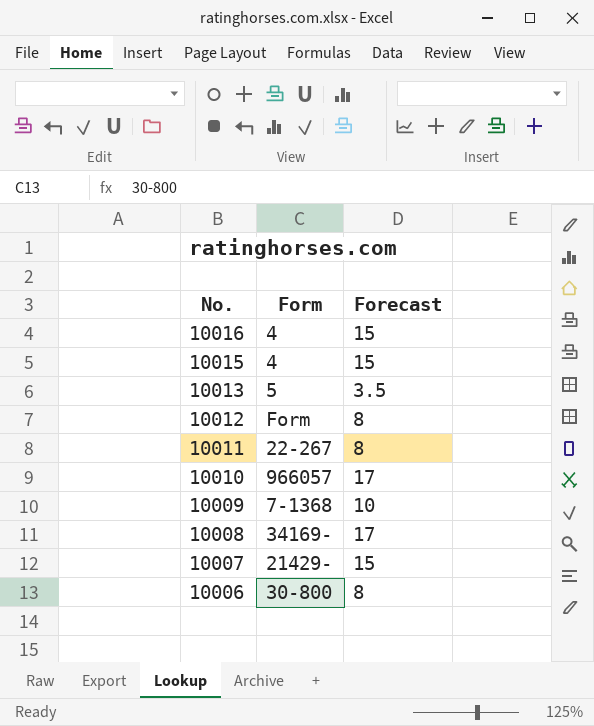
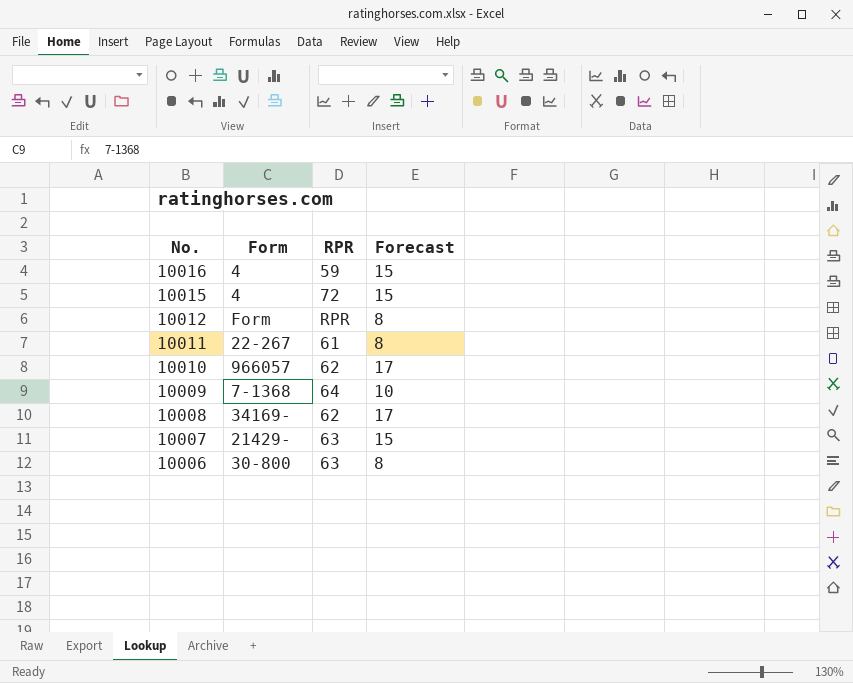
column RPR | position: none -> 3
row 10013: 5 | 3.5 -> none

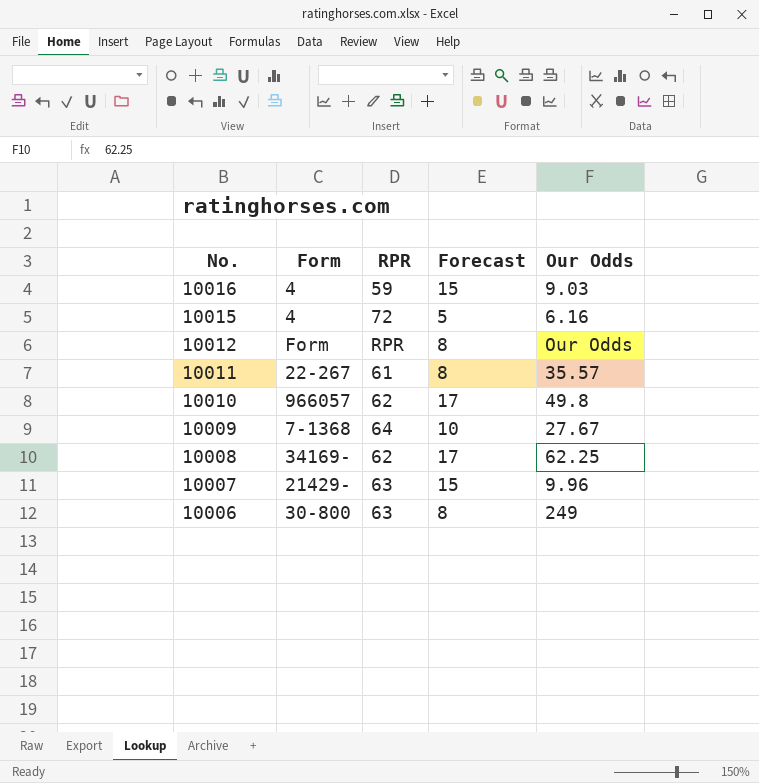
column Our Odds | position: none -> 5
10015 | Forecast: 15 -> 5

